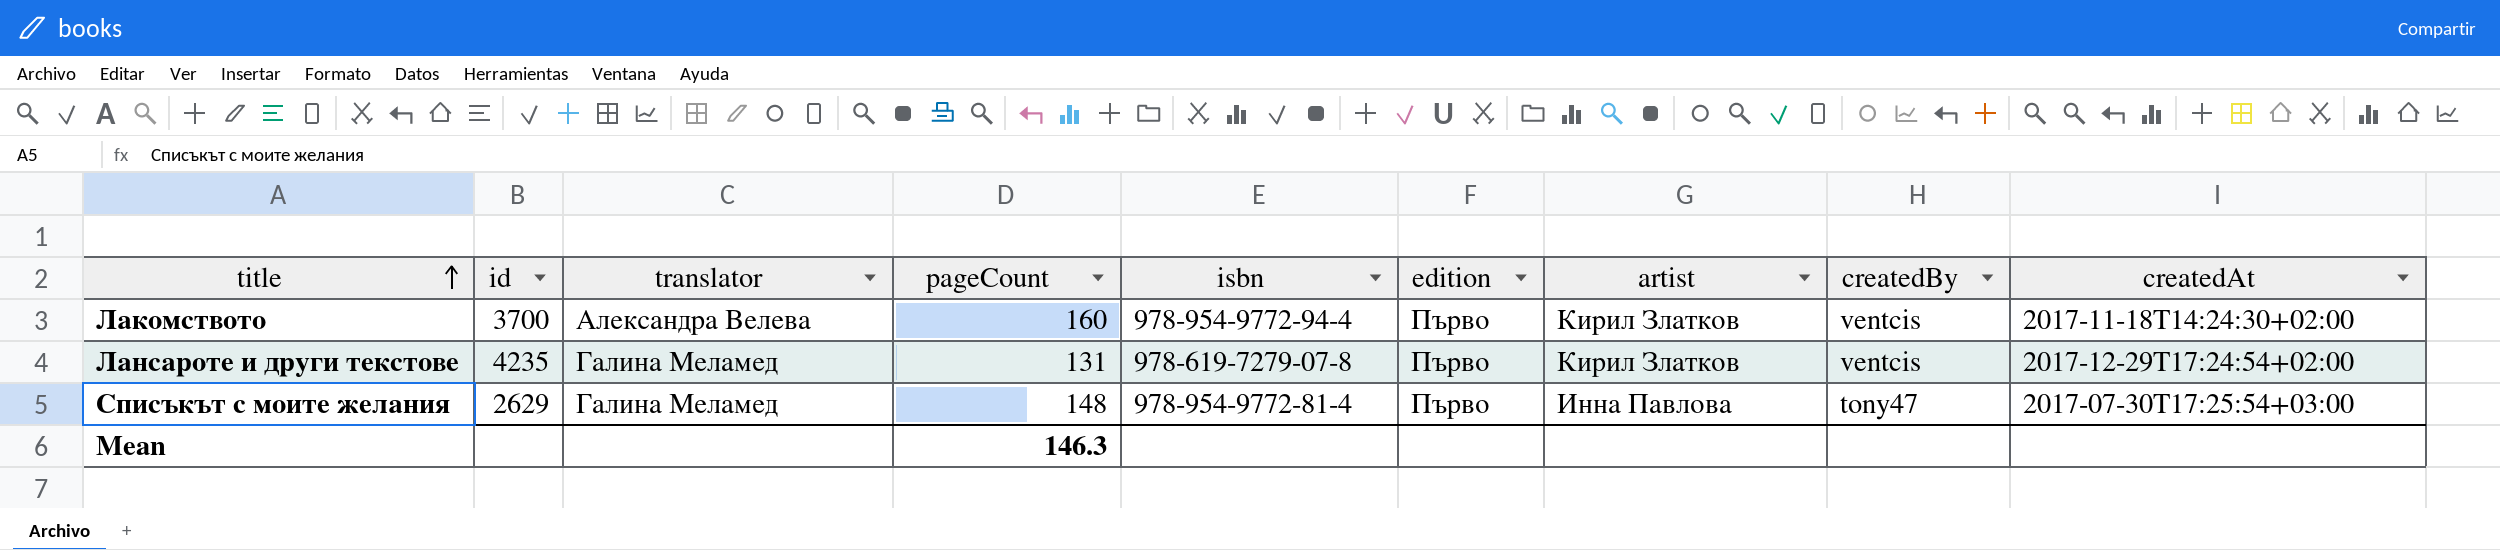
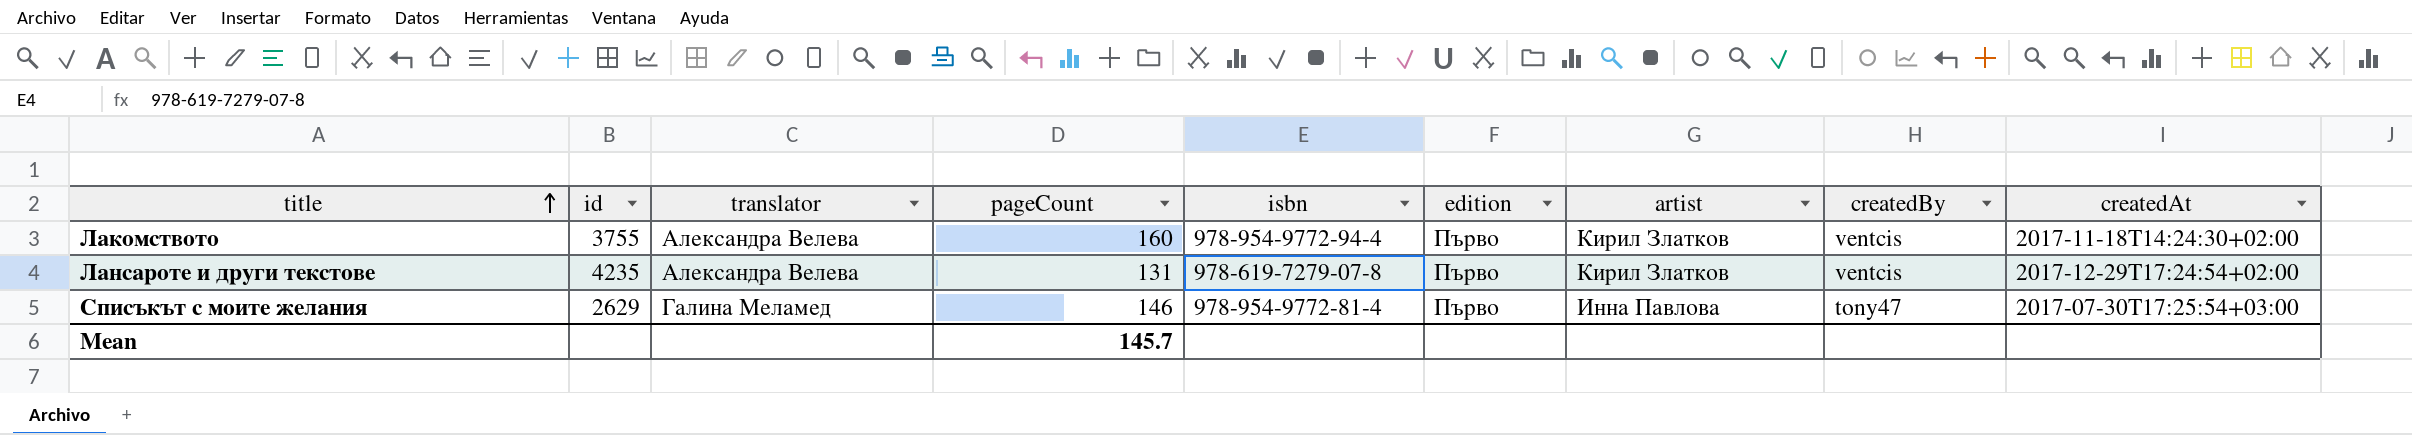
Лакомството | id: 3700 -> 3755
Лансароте и други текстове | translator: Галина Меламед -> Александра Велева
Списъкът с моите желания | pageCount: 148 -> 146
Mean | pageCount: 146.3 -> 145.7

